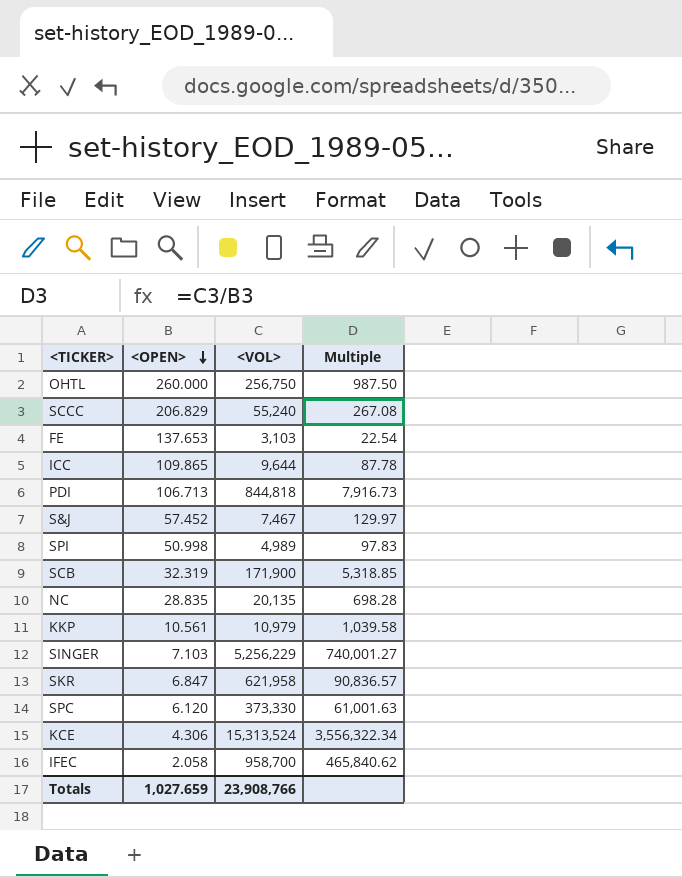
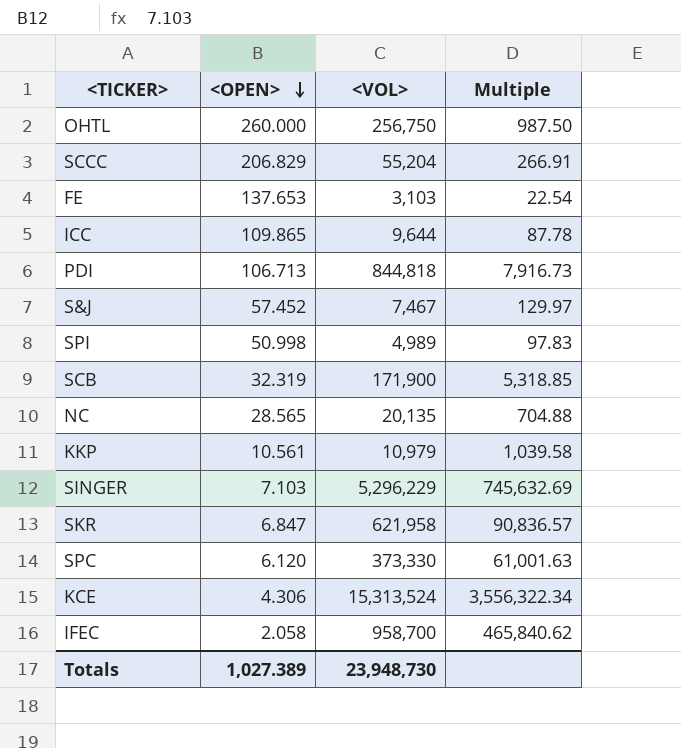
SCCC | <VOL>: 55,240 -> 55,204
SCCC | Multiple: 267.08 -> 266.91
NC | <OPEN>: 28.835 -> 28.565
NC | Multiple: 698.28 -> 704.88
SINGER | <VOL>: 5,256,229 -> 5,296,229
SINGER | Multiple: 740,001.27 -> 745,632.69
Totals | <OPEN>: 1,027.659 -> 1,027.389
Totals | <VOL>: 23,908,766 -> 23,948,730

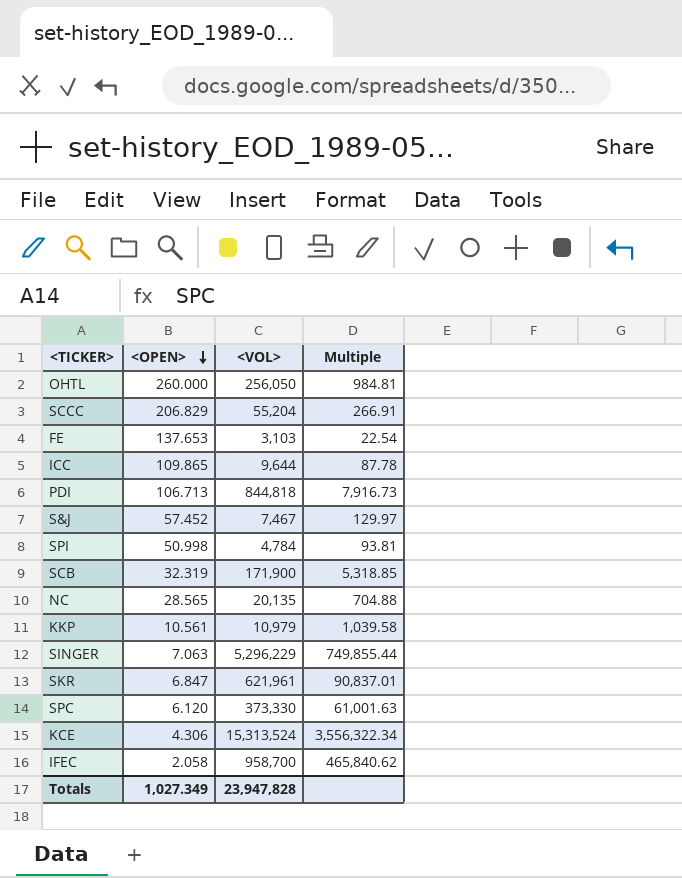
OHTL | <VOL>: 256,750 -> 256,050
OHTL | Multiple: 987.50 -> 984.81
SPI | <VOL>: 4,989 -> 4,784
SPI | Multiple: 97.83 -> 93.81
SINGER | <OPEN>: 7.103 -> 7.063
SINGER | Multiple: 745,632.69 -> 749,855.44
SKR | <VOL>: 621,958 -> 621,961
SKR | Multiple: 90,836.57 -> 90,837.01
Totals | <OPEN>: 1,027.389 -> 1,027.349
Totals | <VOL>: 23,948,730 -> 23,947,828

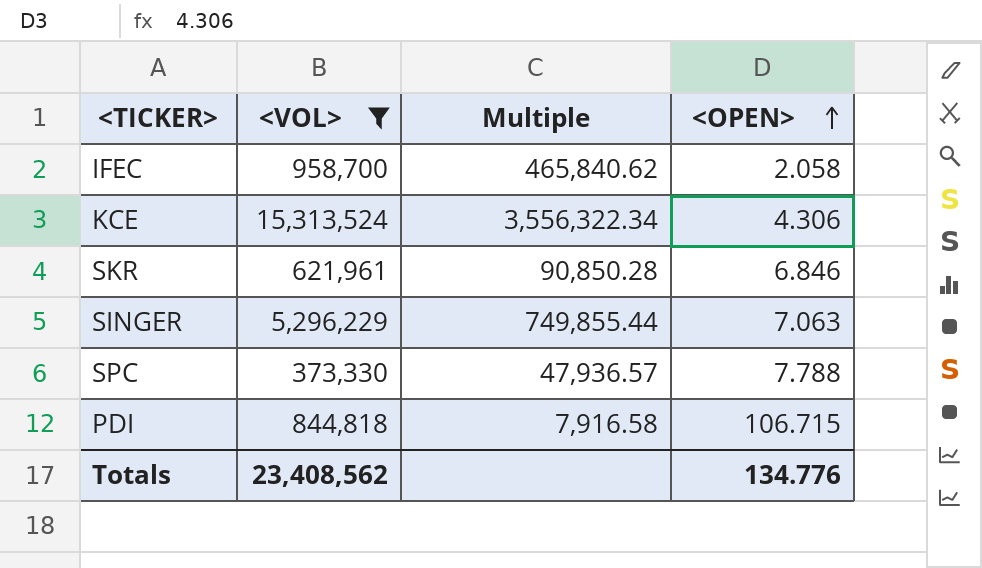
filter: none -> <VOL> >= 373,330
row order: <OPEN> descending -> <OPEN> ascending
column <OPEN> | position: 2 -> 4
SKR | Multiple: 90,837.01 -> 90,850.28
SKR | <OPEN>: 6.847 -> 6.846
SPC | Multiple: 61,001.63 -> 47,936.57
SPC | <OPEN>: 6.120 -> 7.788
PDI | Multiple: 7,916.73 -> 7,916.58
PDI | <OPEN>: 106.713 -> 106.715
Totals | <VOL>: 23,947,828 -> 23,408,562
Totals | <OPEN>: 1,027.349 -> 134.776

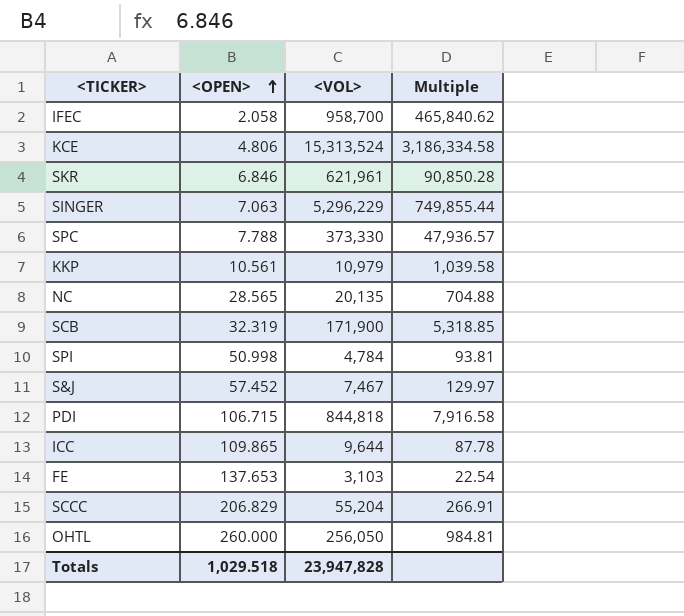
filter: <VOL> >= 373,330 -> none
column <OPEN> | position: 4 -> 2
KCE | <OPEN>: 4.306 -> 4.806
KCE | Multiple: 3,556,322.34 -> 3,186,334.58
Totals | <OPEN>: 134.776 -> 1,029.518
Totals | <VOL>: 23,408,562 -> 23,947,828

